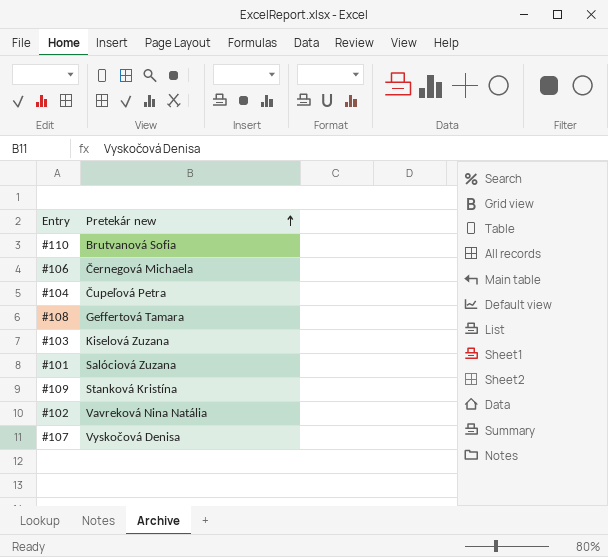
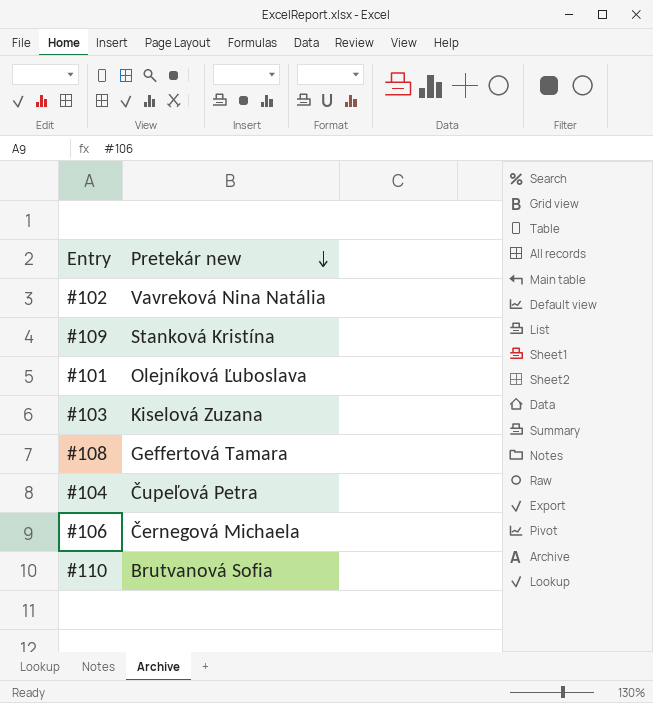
row order: Pretekár new ascending -> Pretekár new descending
row #107: Vyskočová Denisa -> none
#101 | Pretekár new: Salóciová Zuzana -> Olejníková Ľuboslava

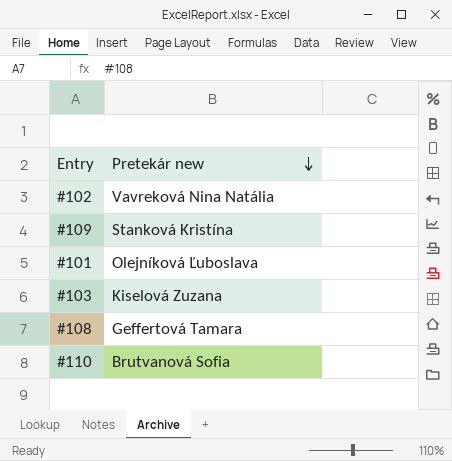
row #104: Čupeľová Petra -> none
row #106: Černegová Michaela -> none

